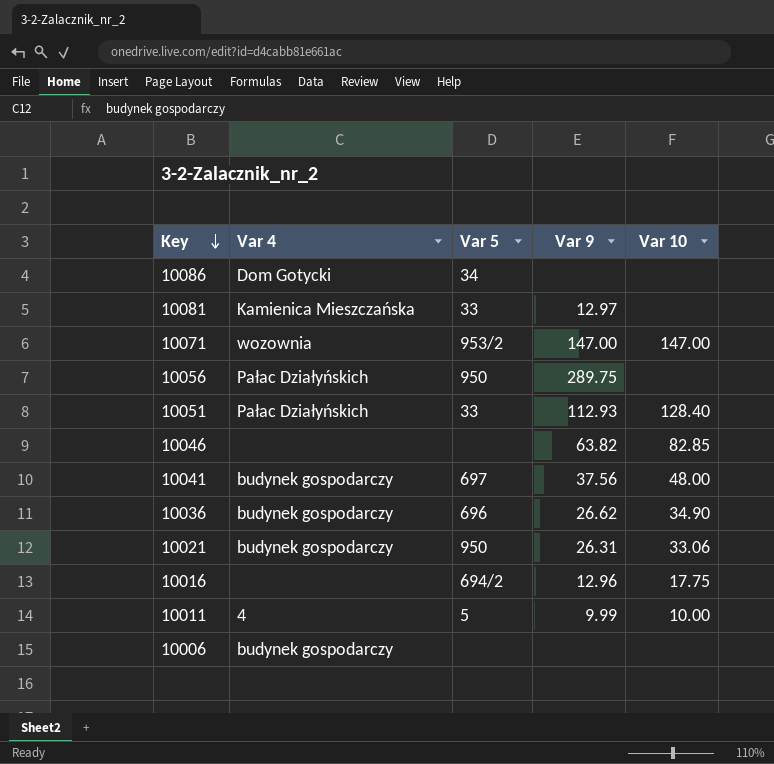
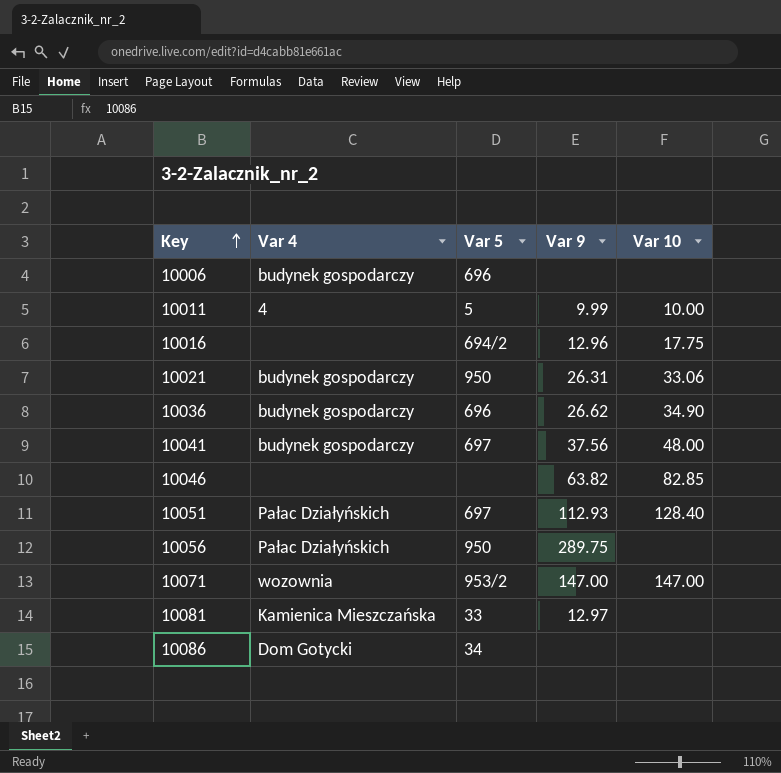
row order: Key descending -> Key ascending
10006 | Var 5: none -> 696
10051 | Var 5: 33 -> 697

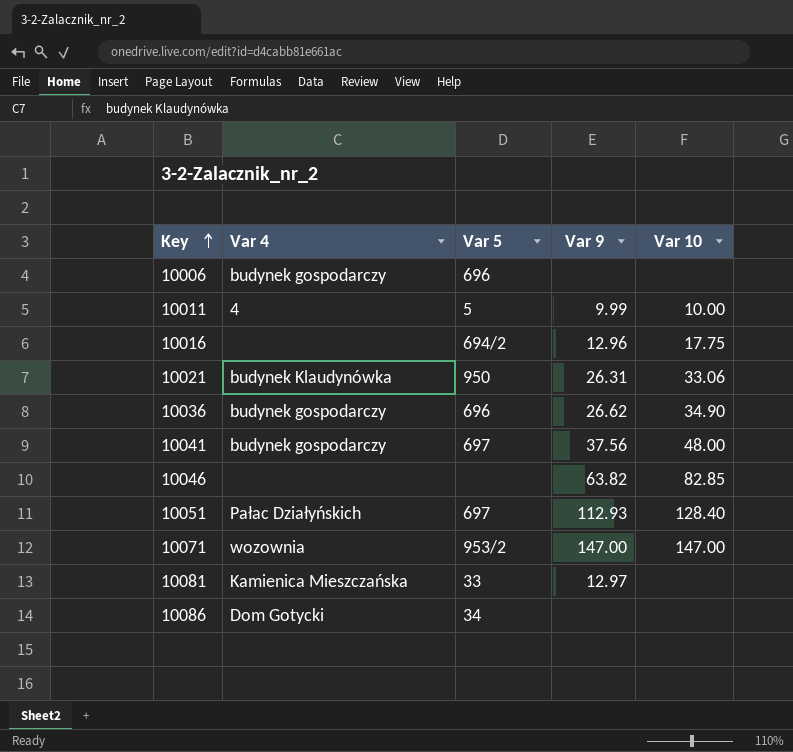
row 10056: Pałac Działyńskich | 950 | 289.75 | none -> none
10021 | Var 4: budynek gospodarczy -> budynek Klaudynówka

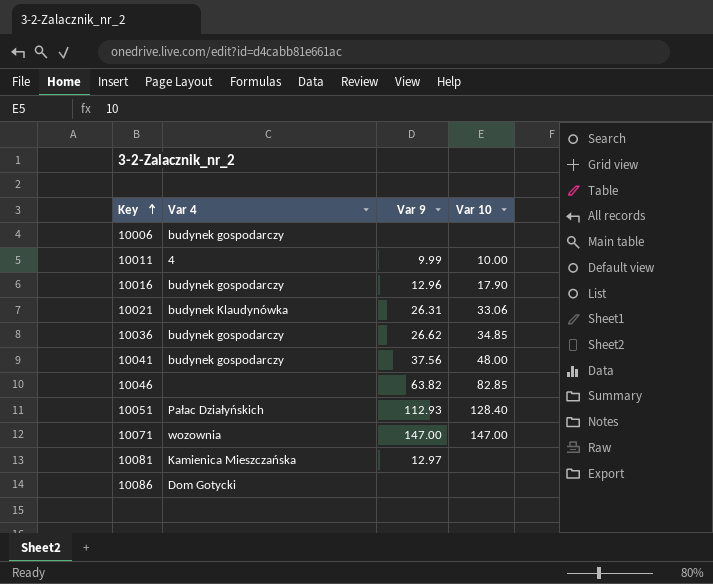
column Var 5 | position: 3 -> none
10016 | Var 4: none -> budynek gospodarczy
10016 | Var 10: 17.75 -> 17.90
10036 | Var 10: 34.90 -> 34.85

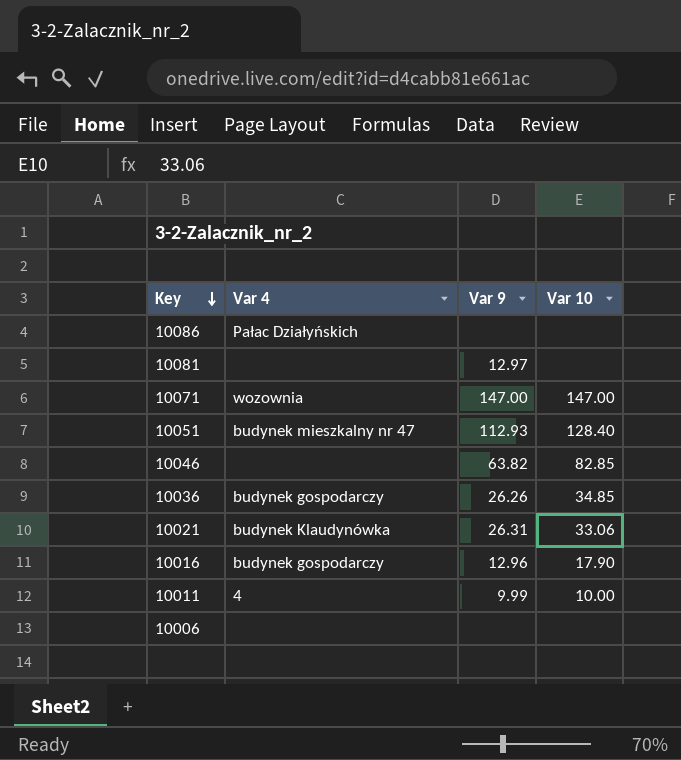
row order: Key ascending -> Key descending
row 10041: budynek gospodarczy | 37.56 | 48.00 -> none
10086 | Var 4: Dom Gotycki -> Pałac Działyńskich
10081 | Var 4: Kamienica Mieszczańska -> none
10051 | Var 4: Pałac Działyńskich -> budynek mieszkalny nr 47
10036 | Var 9: 26.62 -> 26.26
10006 | Var 4: budynek gospodarczy -> none

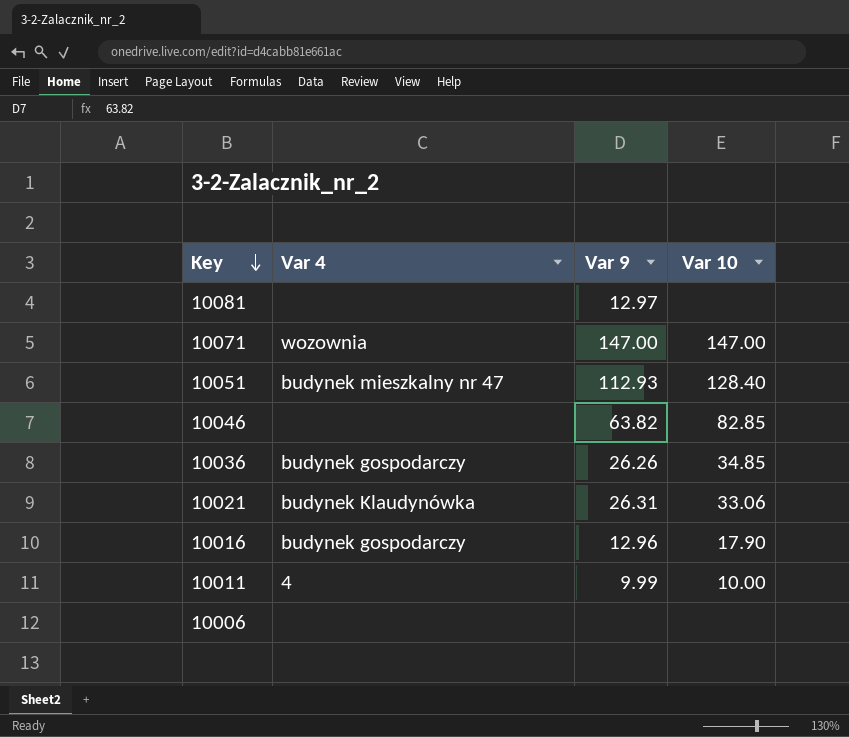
row 10086: Pałac Działyńskich | none | none -> none

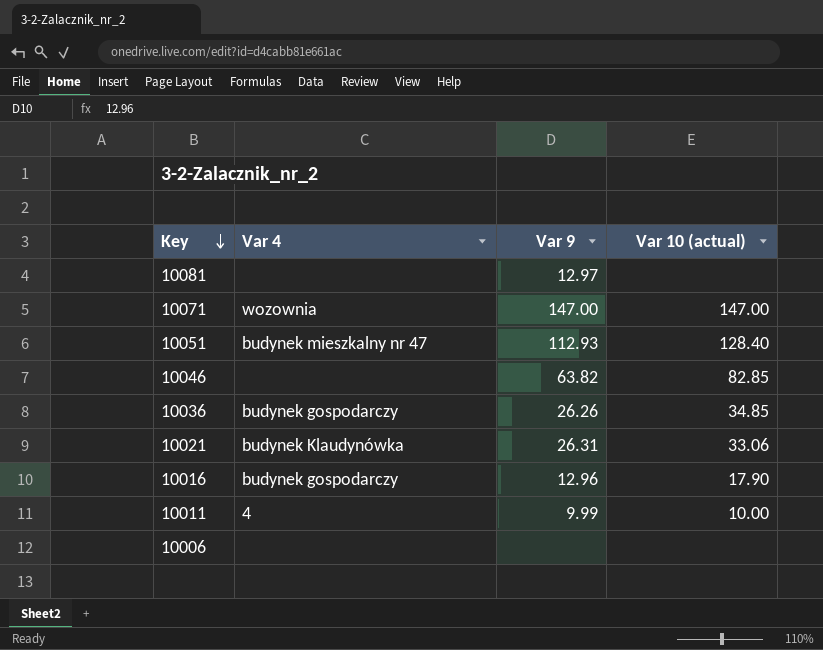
column name: Var 10 -> Var 10 (actual)

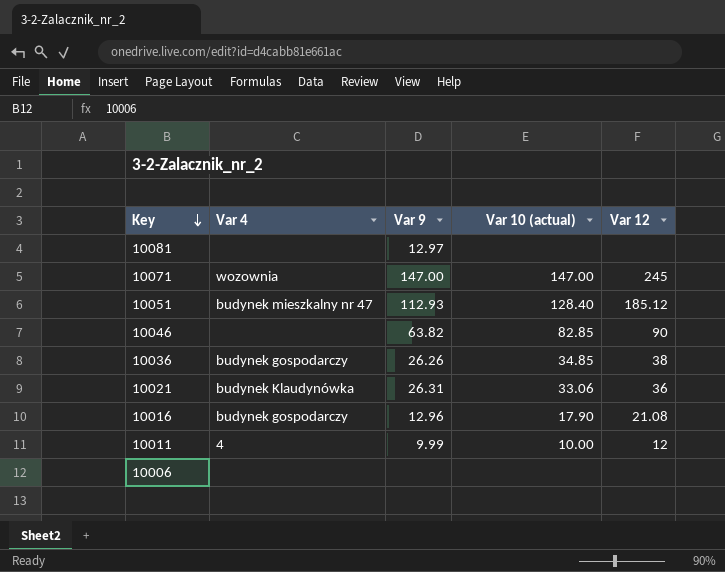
column Var 12 | position: none -> 5

